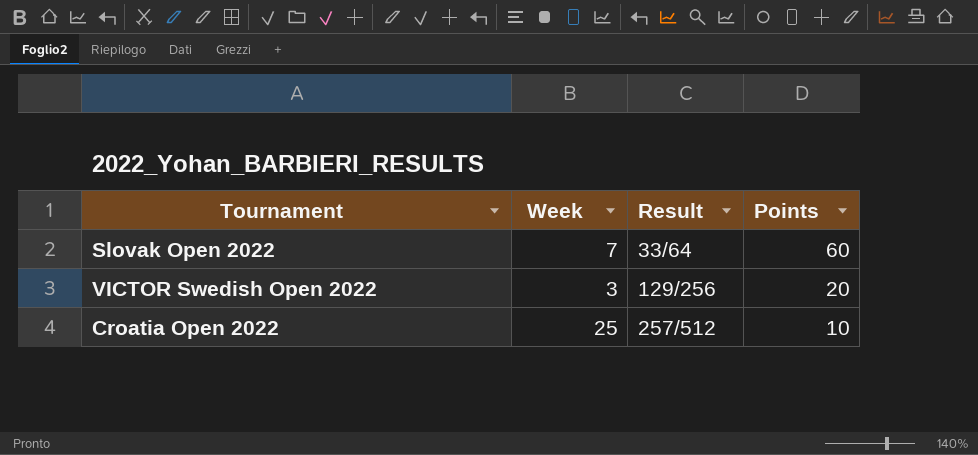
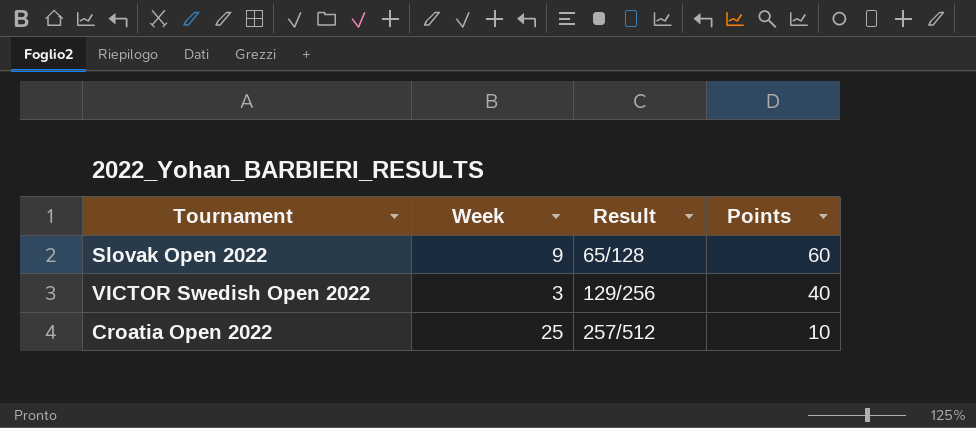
Slovak Open 2022 | Week: 7 -> 9
Slovak Open 2022 | Result: 33/64 -> 65/128
VICTOR Swedish Open 2022 | Points: 20 -> 40

